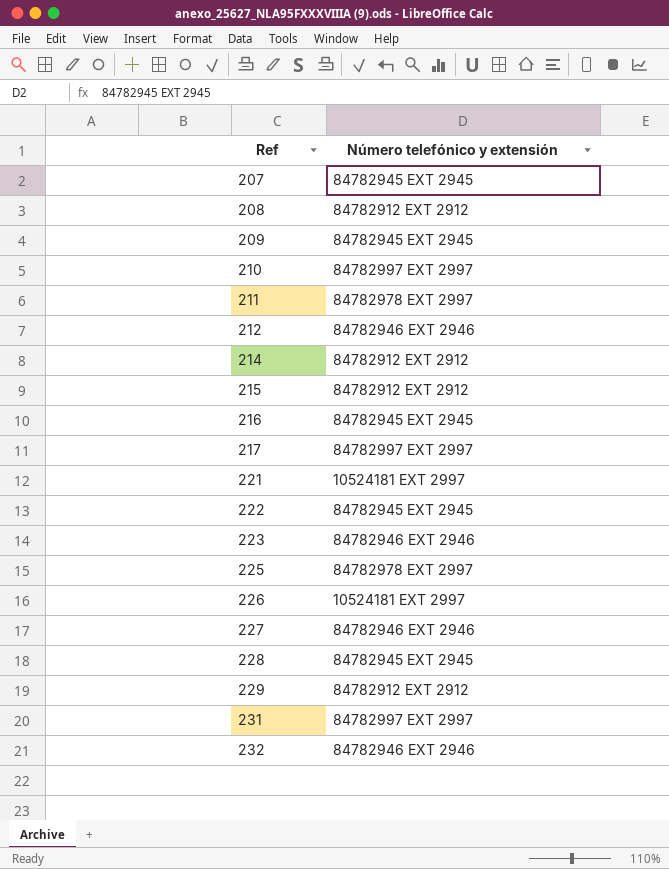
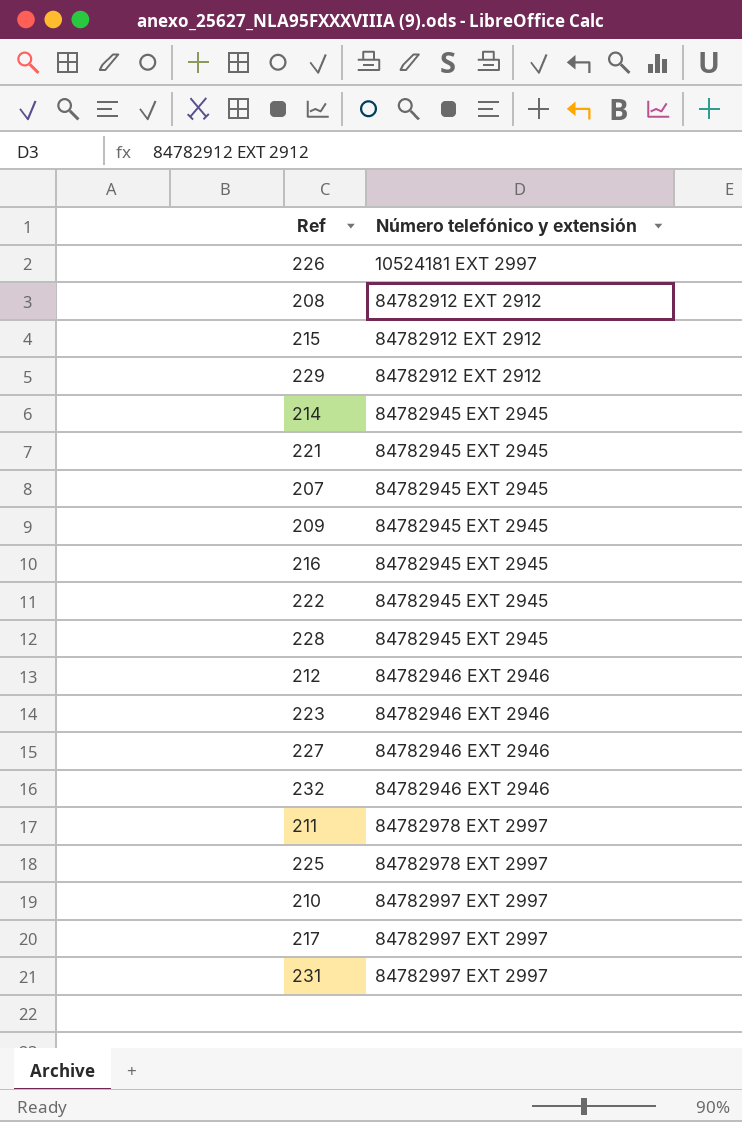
row order: Ref ascending -> Número telefónico y extensión ascending
214 | Número telefónico y extensión: 84782912 EXT 2912 -> 84782945 EXT 2945
221 | Número telefónico y extensión: 10524181 EXT 2997 -> 84782945 EXT 2945

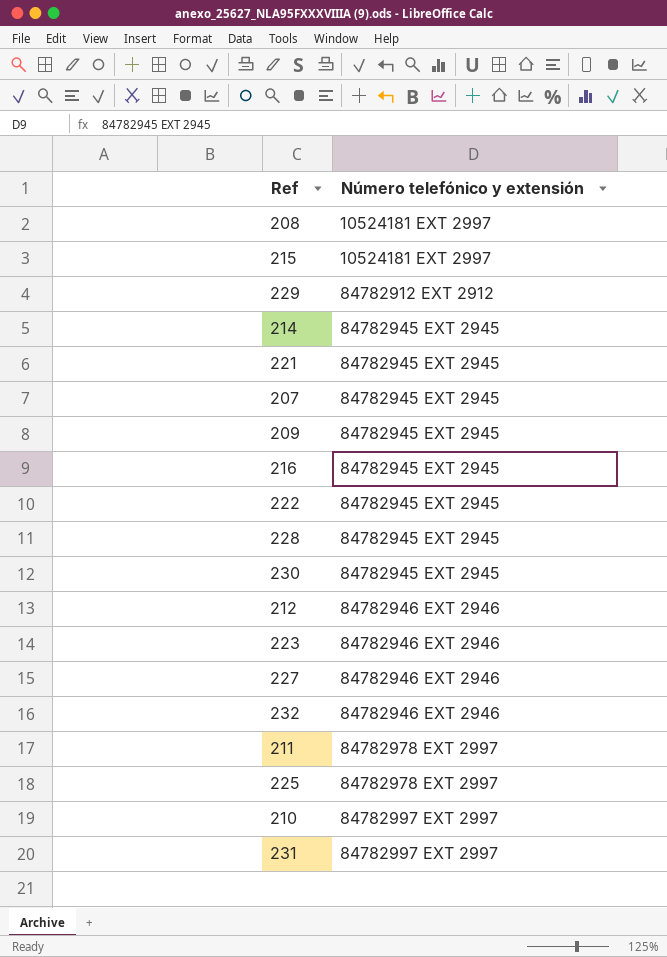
row 226: 10524181 EXT 2997 -> none
row 217: 84782997 EXT 2997 -> none
208 | Número telefónico y extensión: 84782912 EXT 2912 -> 10524181 EXT 2997
215 | Número telefónico y extensión: 84782912 EXT 2912 -> 10524181 EXT 2997
row 230: none -> 84782945 EXT 2945

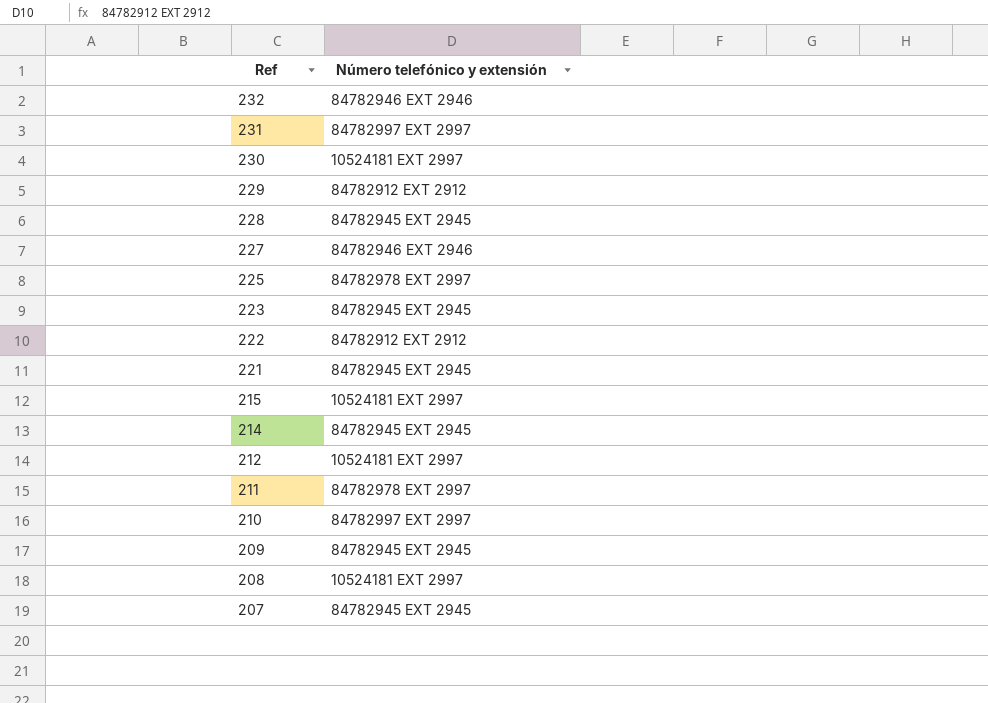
row order: Número telefónico y extensión ascending -> Ref descending
row 216: 84782945 EXT 2945 -> none
230 | Número telefónico y extensión: 84782945 EXT 2945 -> 10524181 EXT 2997
223 | Número telefónico y extensión: 84782946 EXT 2946 -> 84782945 EXT 2945
222 | Número telefónico y extensión: 84782945 EXT 2945 -> 84782912 EXT 2912
212 | Número telefónico y extensión: 84782946 EXT 2946 -> 10524181 EXT 2997

